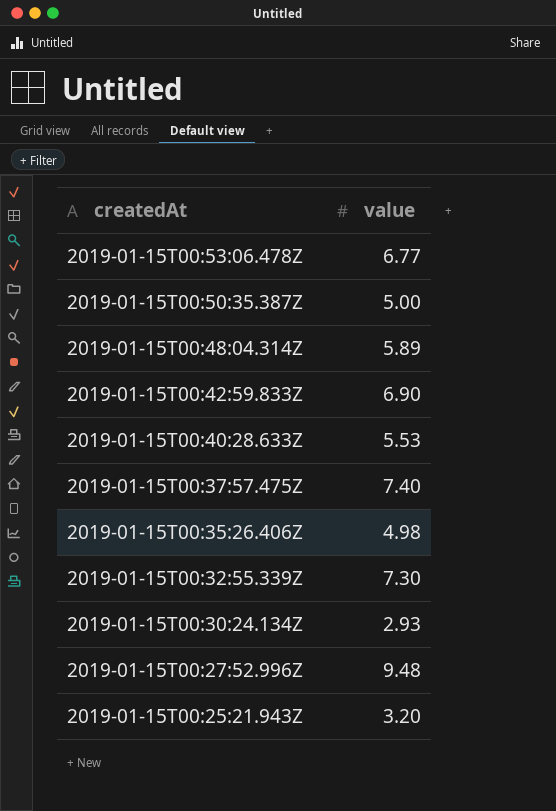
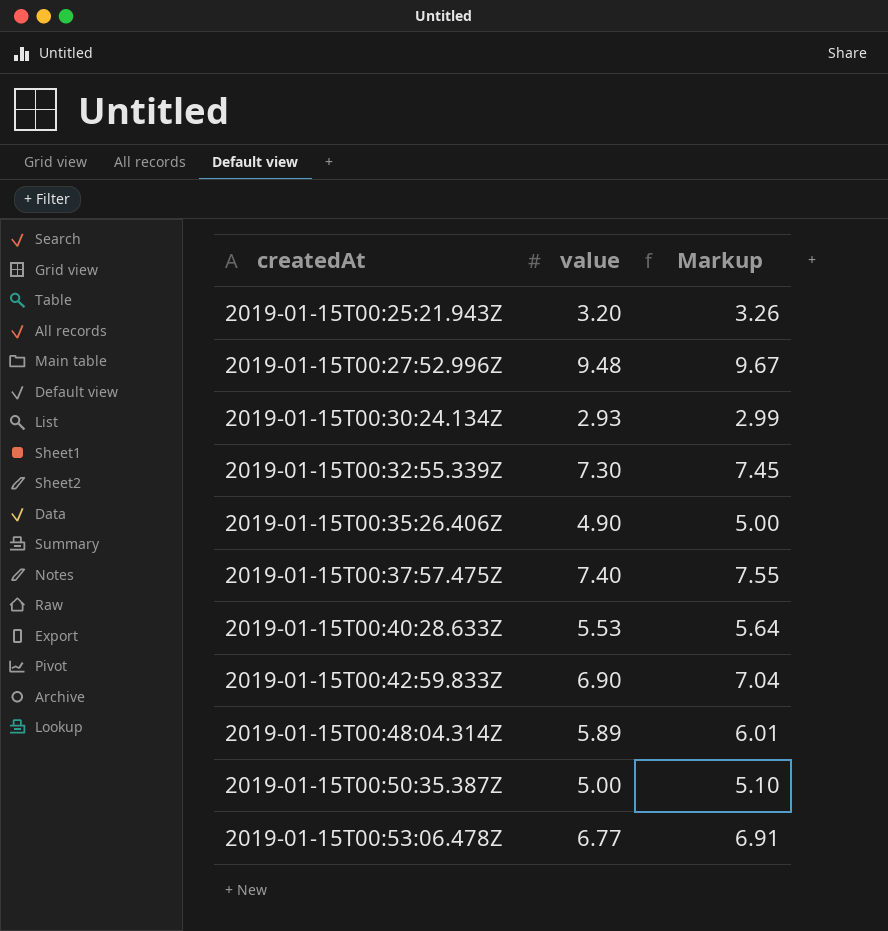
row order: createdAt descending -> createdAt ascending
column Markup | formula: none -> [value] * 1.02
2019-01-15T00:35:26.406Z | value: 4.98 -> 4.90

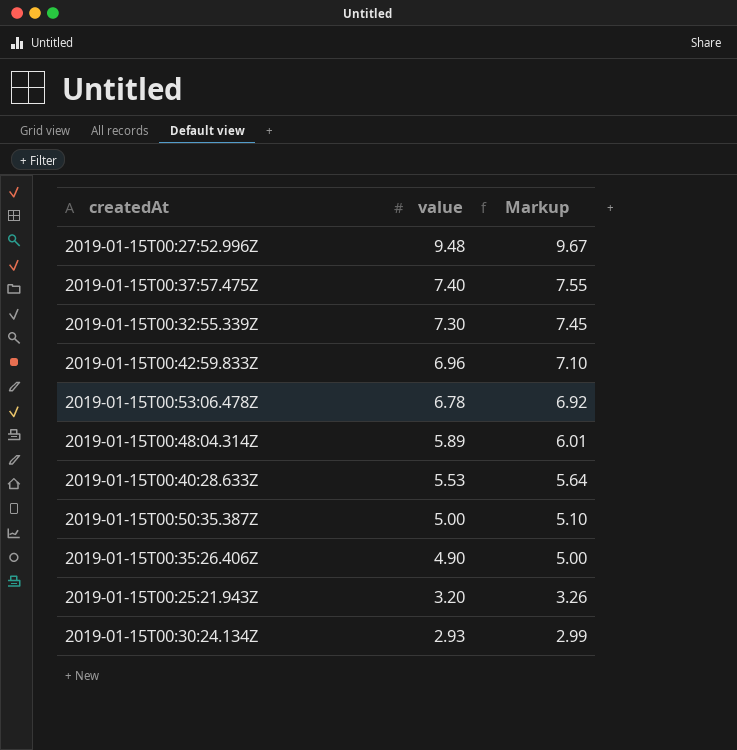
row order: createdAt ascending -> value descending
2019-01-15T00:42:59.833Z | value: 6.90 -> 6.96
2019-01-15T00:42:59.833Z | Markup: 7.04 -> 7.10
2019-01-15T00:53:06.478Z | value: 6.77 -> 6.78
2019-01-15T00:53:06.478Z | Markup: 6.91 -> 6.92

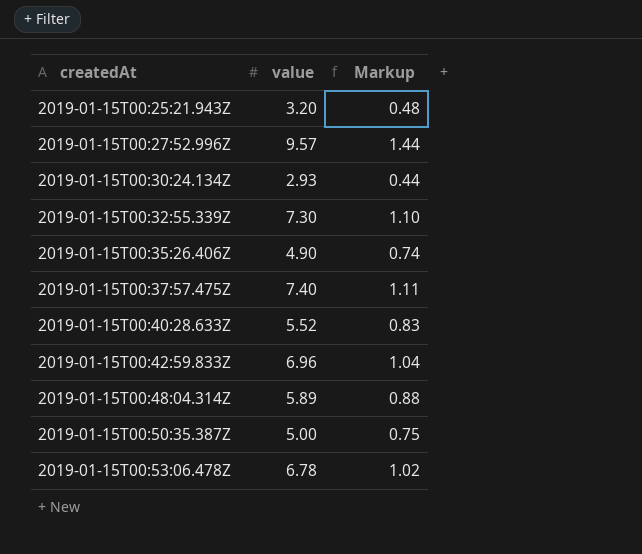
row order: value descending -> createdAt ascending
column Markup | formula: [value] * 1.02 -> [value] * 0.15
2019-01-15T00:27:52.996Z | value: 9.48 -> 9.57
2019-01-15T00:40:28.633Z | value: 5.53 -> 5.52

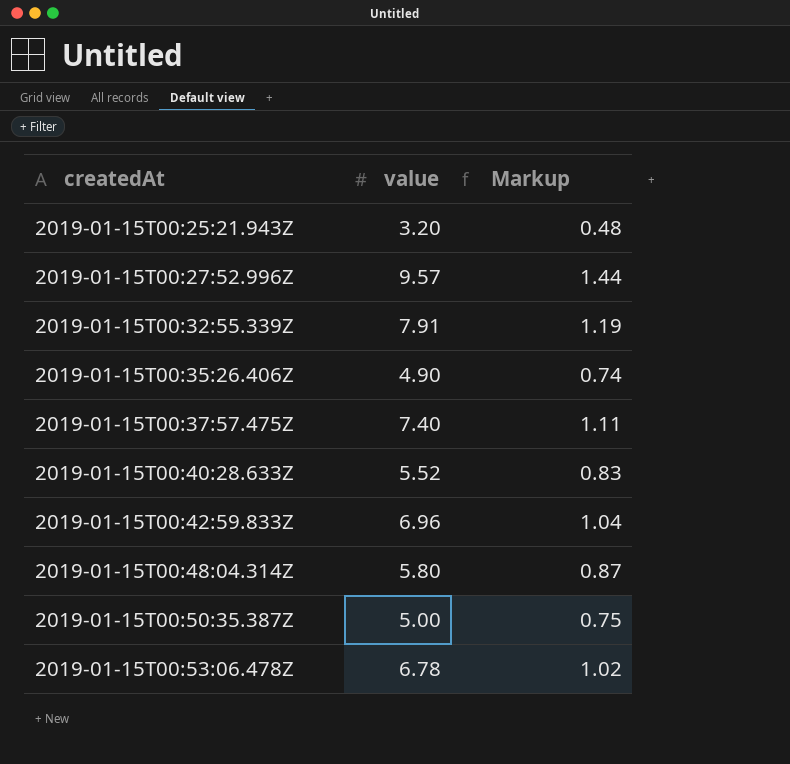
row 2019-01-15T00:30:24.134Z: 2.93 | 0.44 -> none
2019-01-15T00:32:55.339Z | value: 7.30 -> 7.91
2019-01-15T00:32:55.339Z | Markup: 1.10 -> 1.19
2019-01-15T00:48:04.314Z | value: 5.89 -> 5.80
2019-01-15T00:48:04.314Z | Markup: 0.88 -> 0.87

